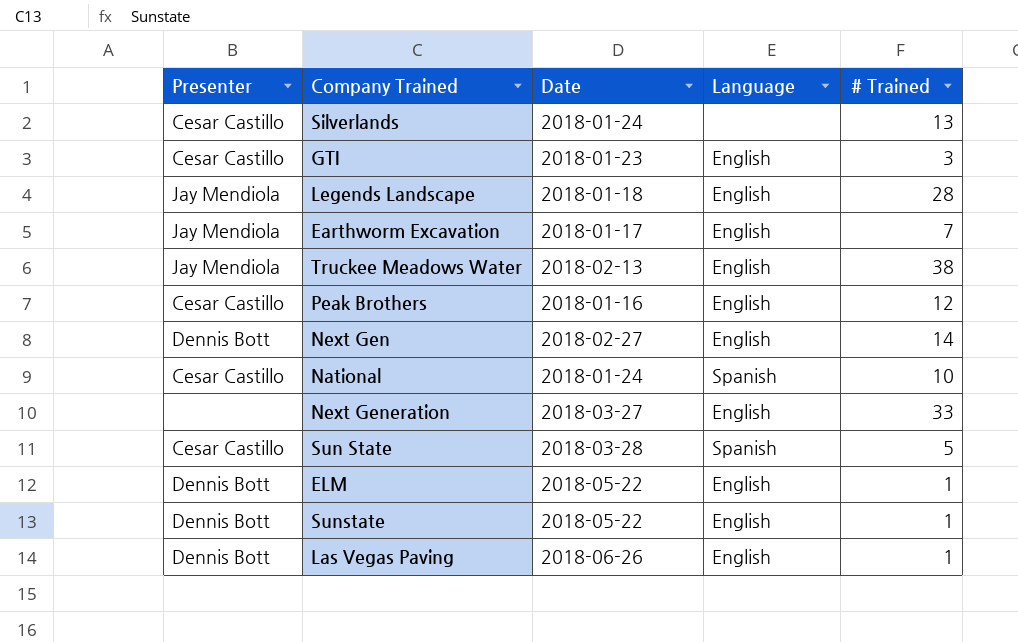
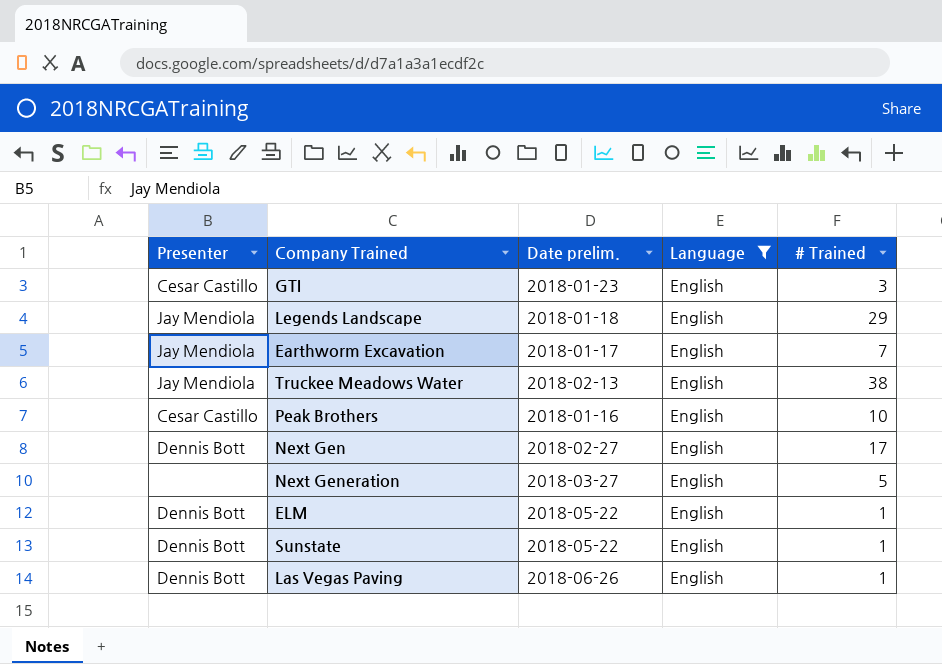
filter: none -> Language = English
column name: Date -> Date prelim.
Legends Landscape | # Trained: 28 -> 29
Peak Brothers | # Trained: 12 -> 10
Next Gen | # Trained: 14 -> 17
Next Generation | # Trained: 33 -> 5

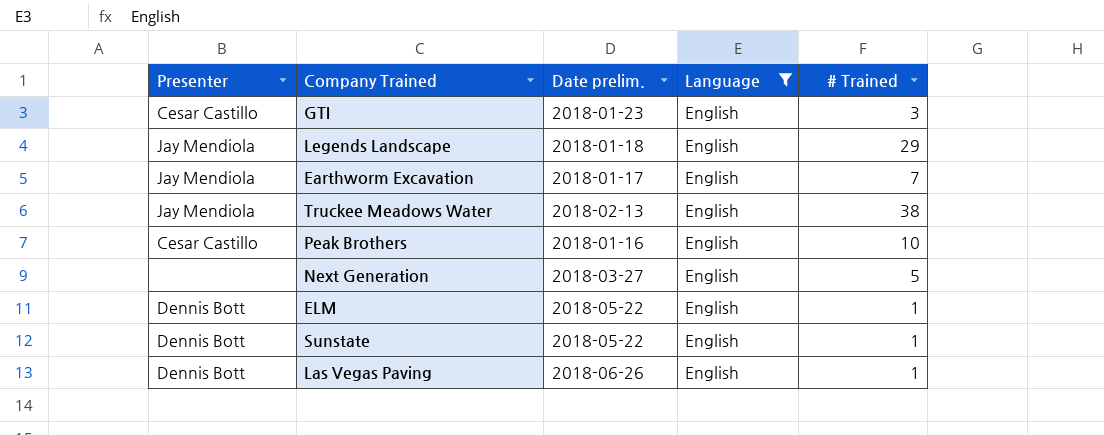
row Next Gen: Dennis Bott | 2018-02-27 | English | 17 -> none

